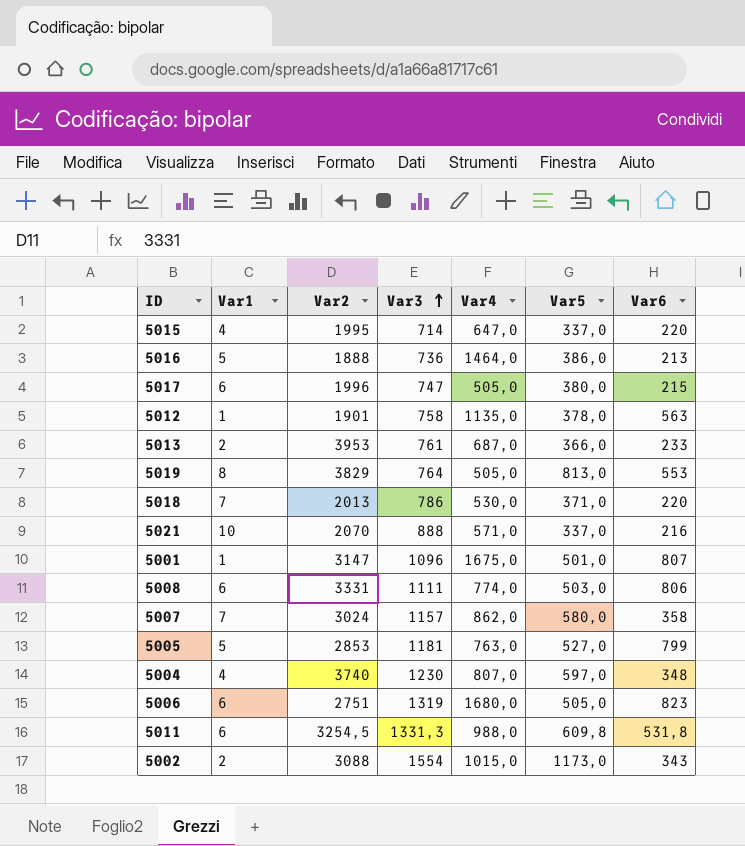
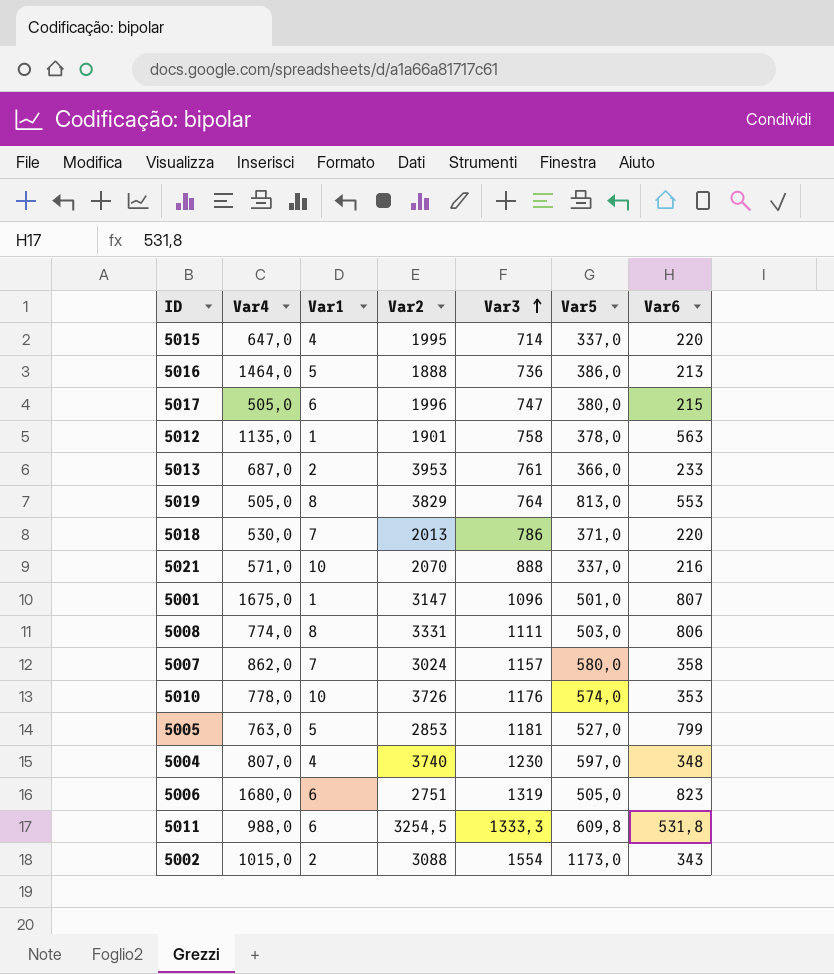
column Var4 | position: 5 -> 2
5008 | Var1: 6 -> 8
row 5010: none -> 778,0 | 10 | 3726 | 1176 | 574,0 | 353
5011 | Var3: 1331,3 -> 1333,3

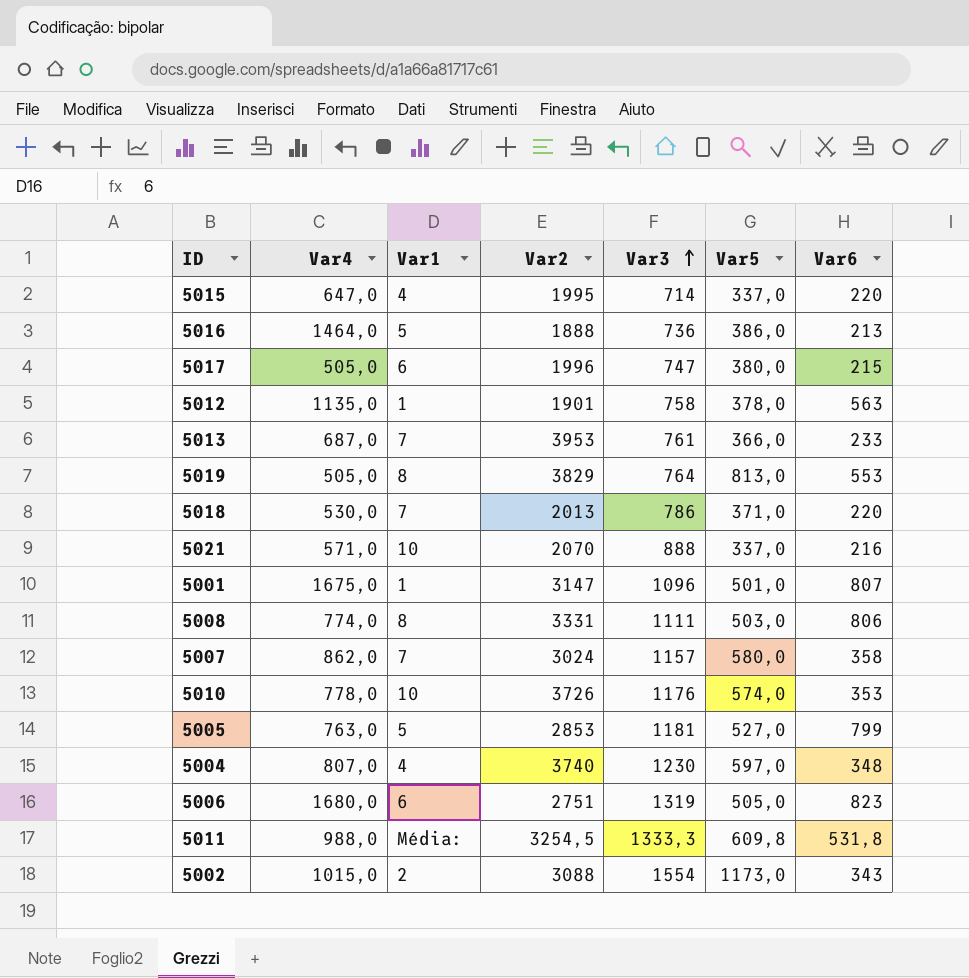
5013 | Var1: 2 -> 7
5011 | Var1: 6 -> Média:

